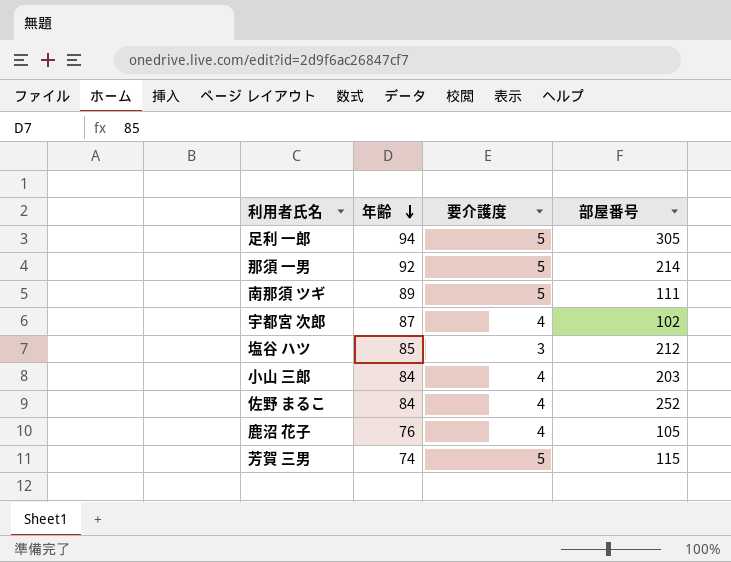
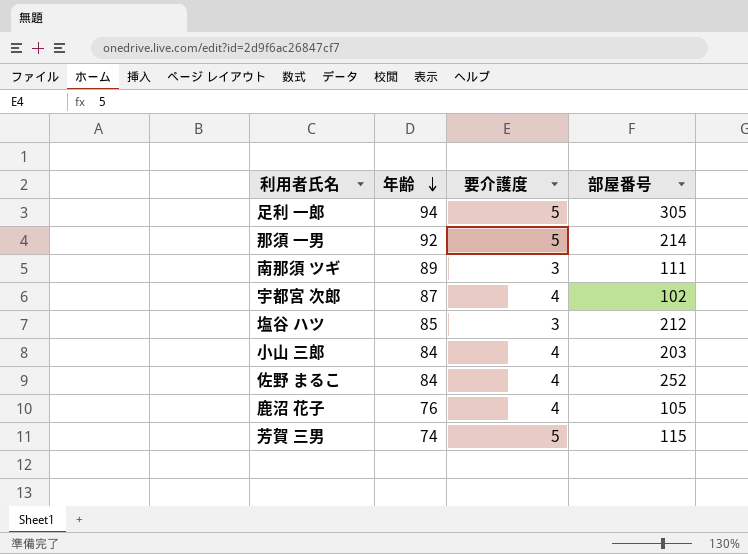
南那須 ツギ | 要介護度: 5 -> 3

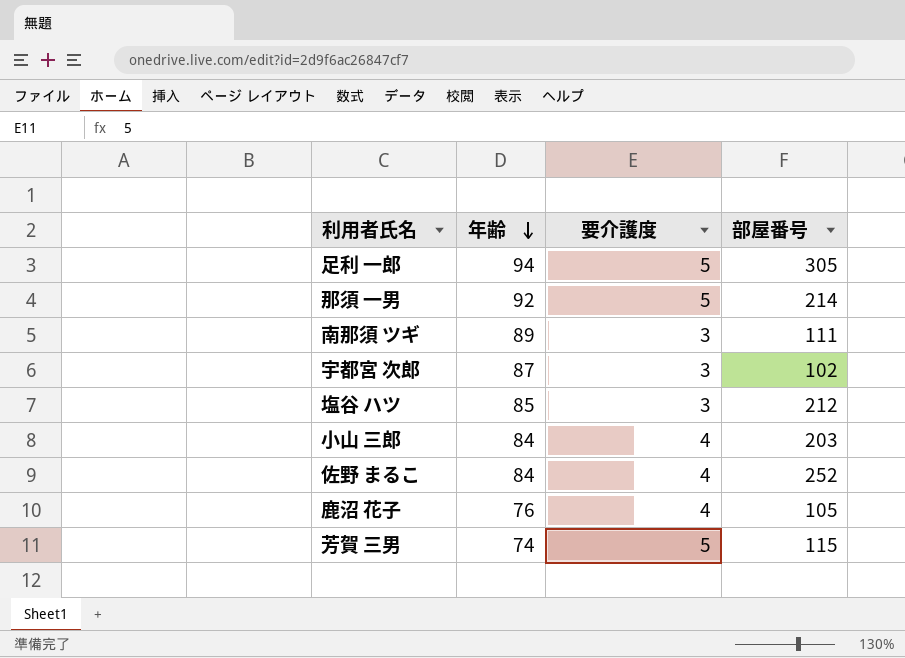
宇都宮 次郎 | 要介護度: 4 -> 3

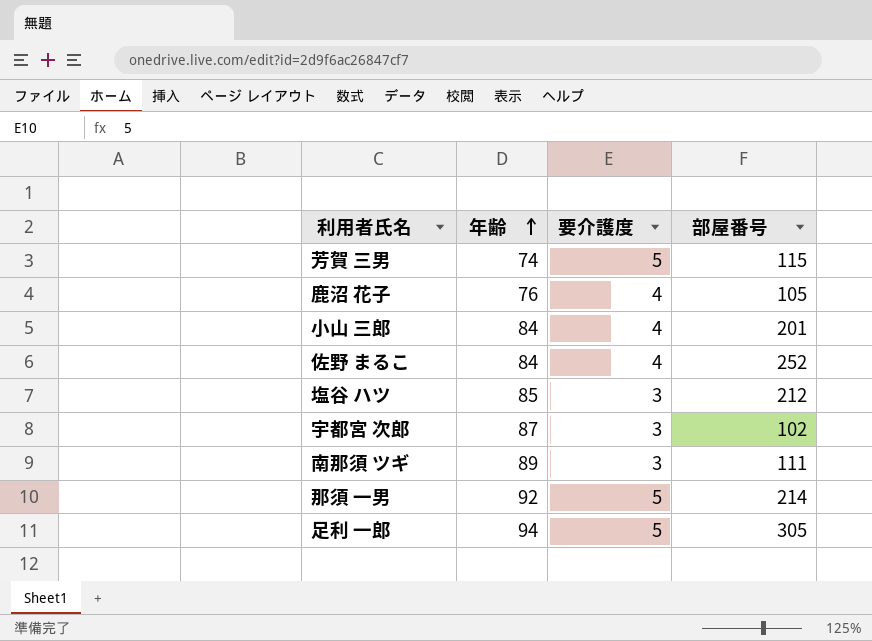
row order: 年齢 descending -> 年齢 ascending
小山 三郎 | 部屋番号: 203 -> 201

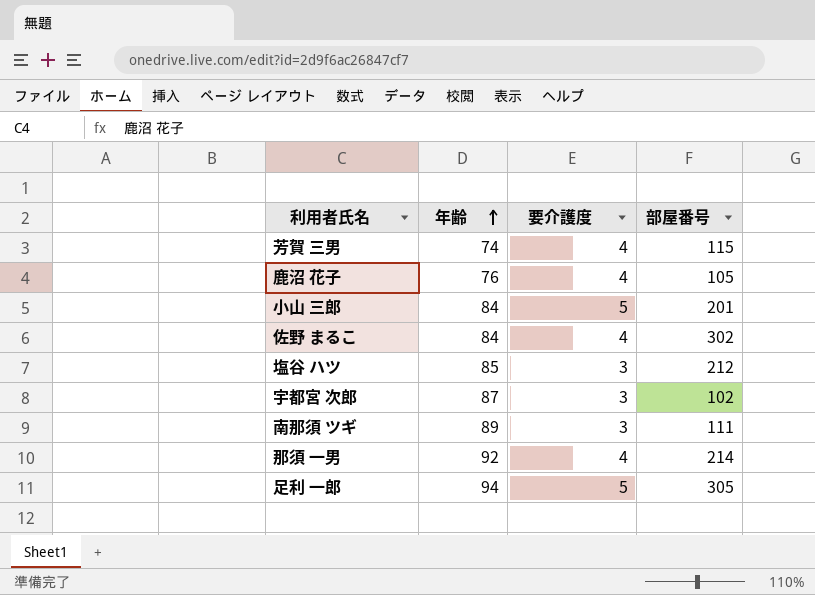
芳賀 三男 | 要介護度: 5 -> 4
小山 三郎 | 要介護度: 4 -> 5
佐野 まるこ | 部屋番号: 252 -> 302
那須 一男 | 要介護度: 5 -> 4

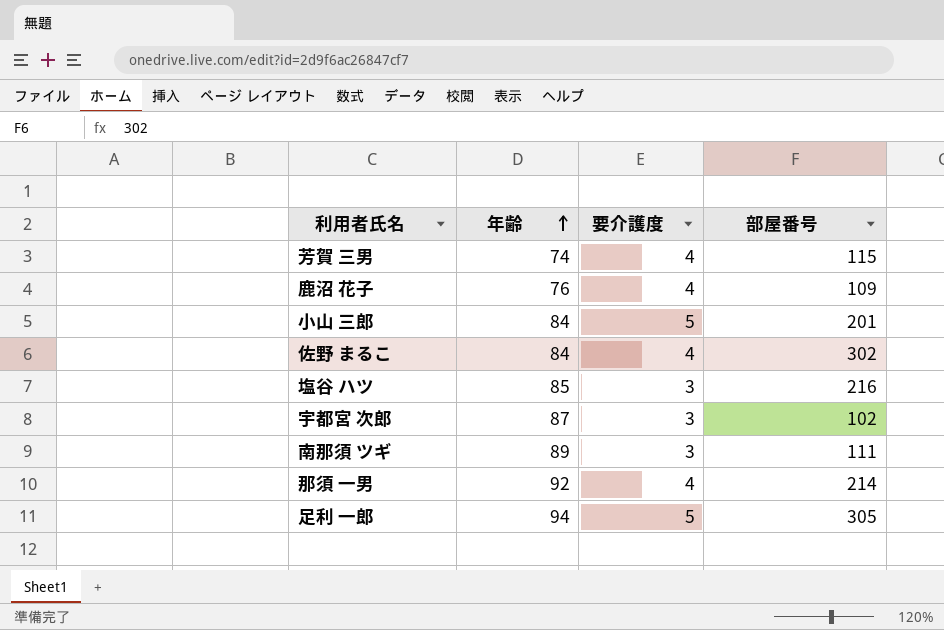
鹿沼 花子 | 部屋番号: 105 -> 109
塩谷 ハツ | 部屋番号: 212 -> 216

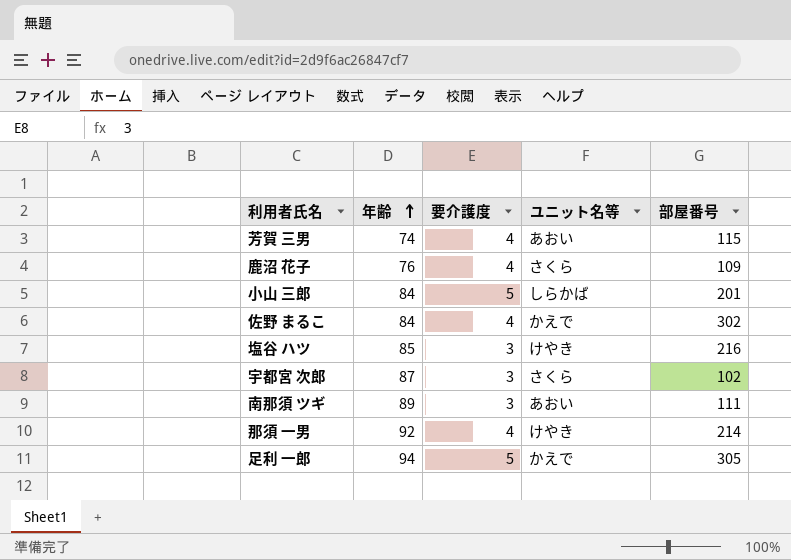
column ユニット名等 | position: none -> 4

